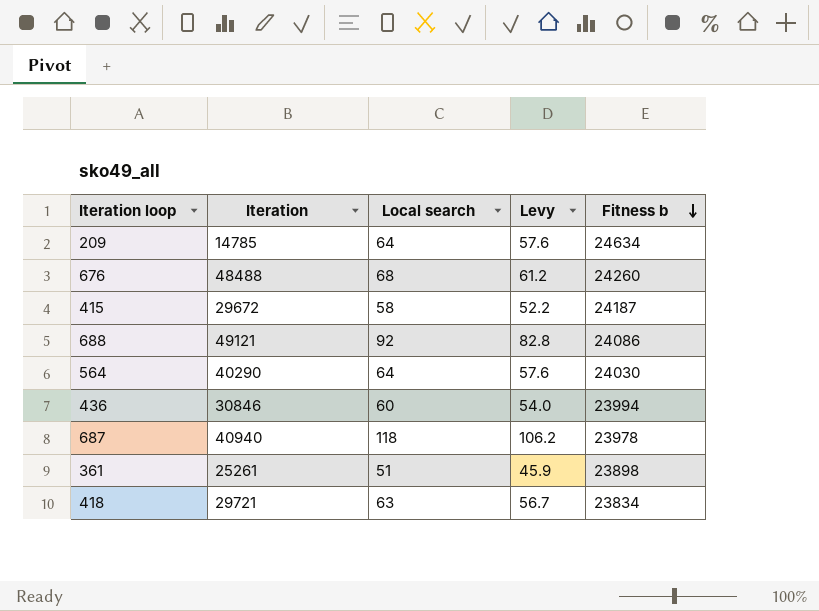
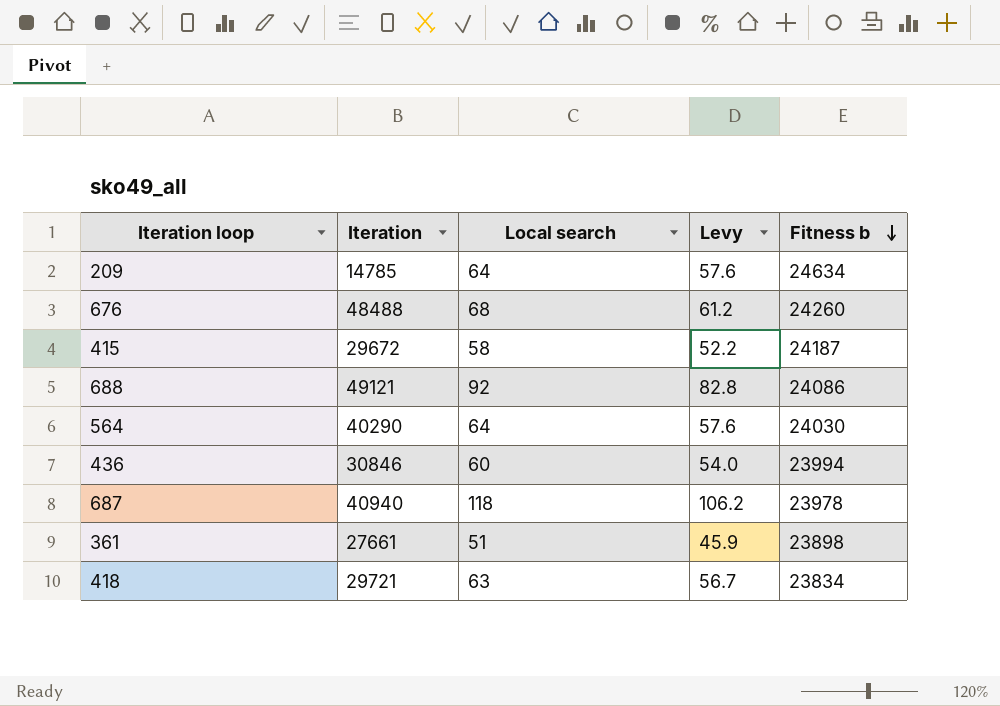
361 | Iteration: 25261 -> 27661

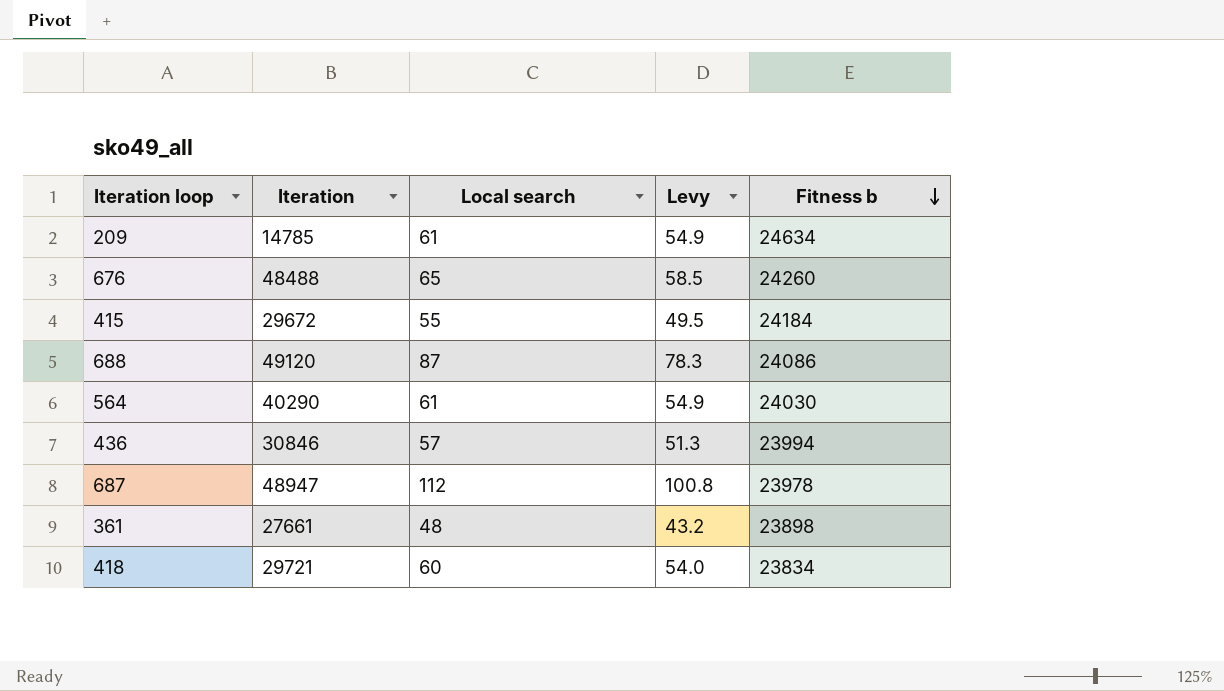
209 | Local search: 64 -> 61
209 | Levy: 57.6 -> 54.9
676 | Local search: 68 -> 65
676 | Levy: 61.2 -> 58.5
415 | Local search: 58 -> 55
415 | Levy: 52.2 -> 49.5
415 | Fitness b: 24187 -> 24184
688 | Iteration: 49121 -> 49120
688 | Local search: 92 -> 87
688 | Levy: 82.8 -> 78.3
564 | Local search: 64 -> 61
564 | Levy: 57.6 -> 54.9
436 | Local search: 60 -> 57
436 | Levy: 54.0 -> 51.3
687 | Iteration: 40940 -> 48947
687 | Local search: 118 -> 112
687 | Levy: 106.2 -> 100.8
361 | Local search: 51 -> 48
361 | Levy: 45.9 -> 43.2
418 | Local search: 63 -> 60
418 | Levy: 56.7 -> 54.0

